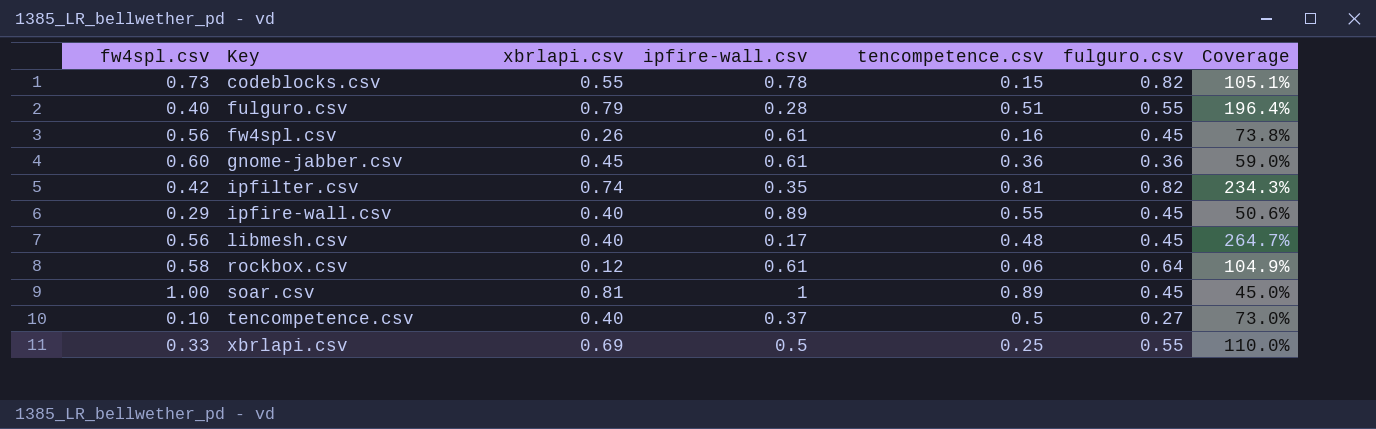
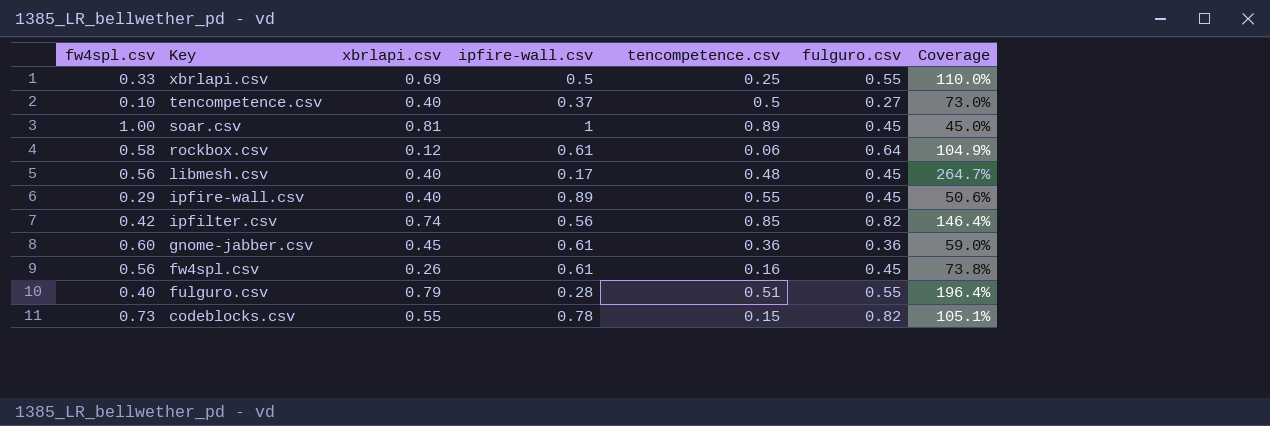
row order: Key ascending -> Key descending
ipfilter.csv | ipfire-wall.csv: 0.35 -> 0.56
ipfilter.csv | tencompetence.csv: 0.81 -> 0.85
ipfilter.csv | Coverage: 234.3% -> 146.4%

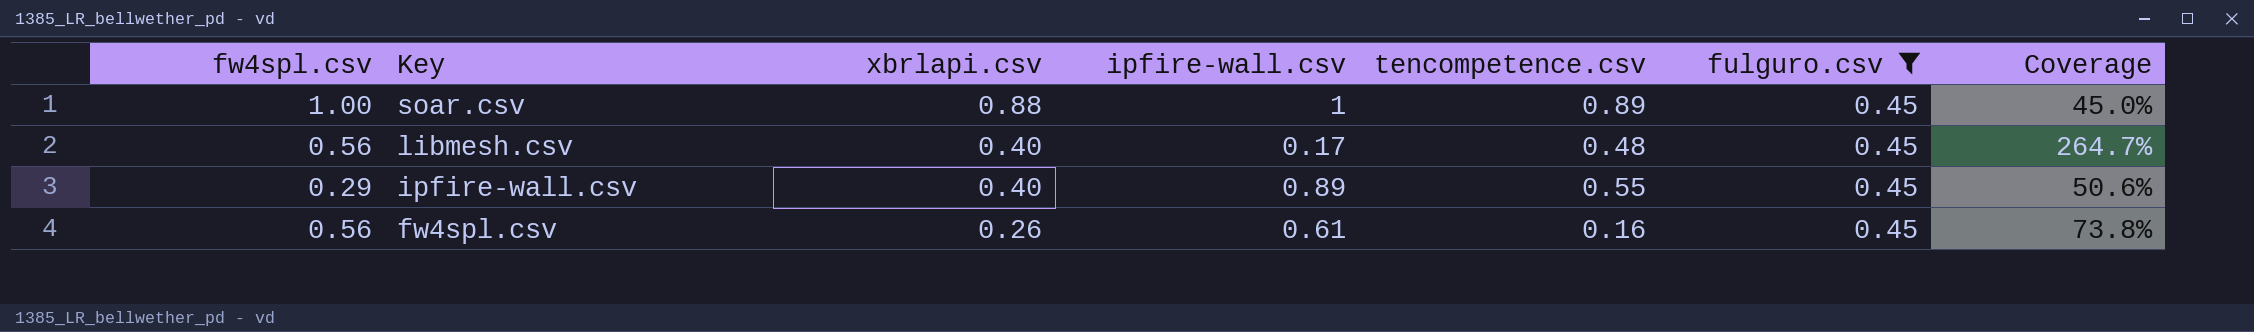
filter: none -> fulguro.csv = 0.45
soar.csv | xbrlapi.csv: 0.81 -> 0.88

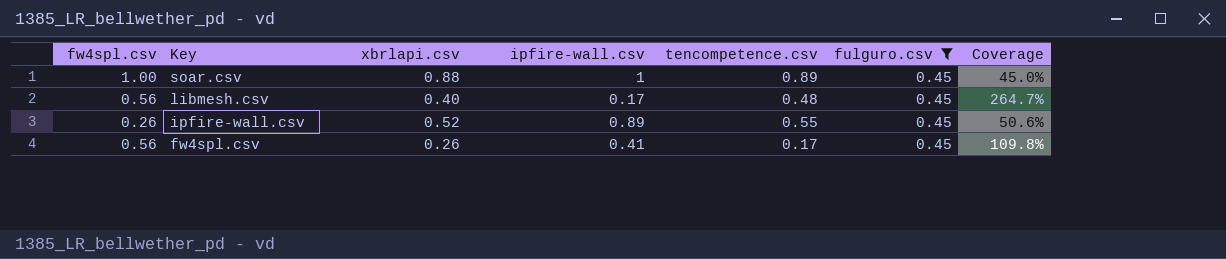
ipfire-wall.csv | fw4spl.csv: 0.29 -> 0.26
ipfire-wall.csv | xbrlapi.csv: 0.40 -> 0.52
fw4spl.csv | ipfire-wall.csv: 0.61 -> 0.41
fw4spl.csv | tencompetence.csv: 0.16 -> 0.17
fw4spl.csv | Coverage: 73.8% -> 109.8%

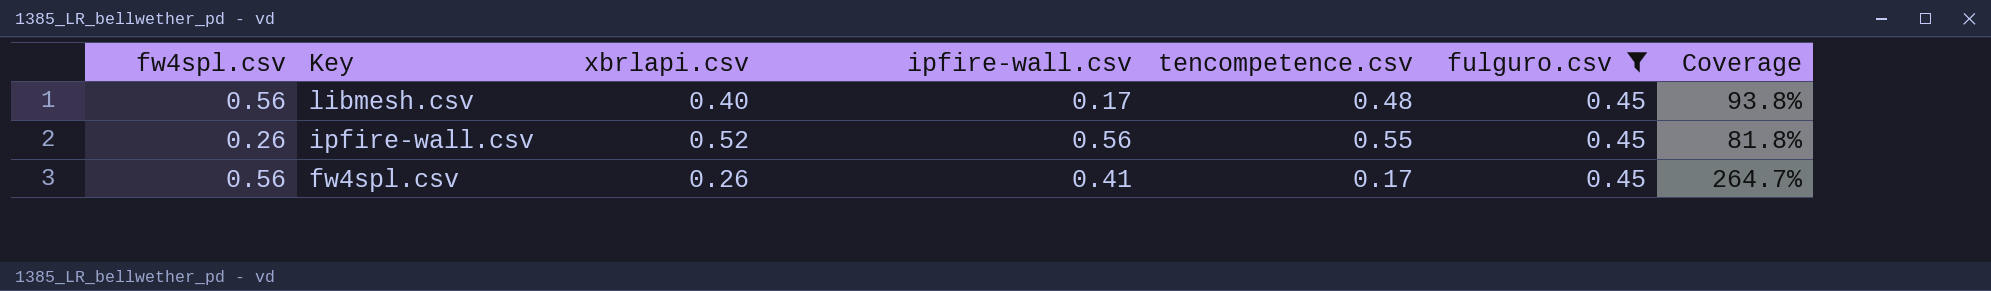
column Coverage | formula: [fulguro.csv] / [ipfire-wall.csv] -> [fulguro.csv] / [tencompetence.csv]
row soar.csv: 1.00 | 0.88 | 1 | 0.89 | 0.45 | 45.0% -> none
ipfire-wall.csv | ipfire-wall.csv: 0.89 -> 0.56

